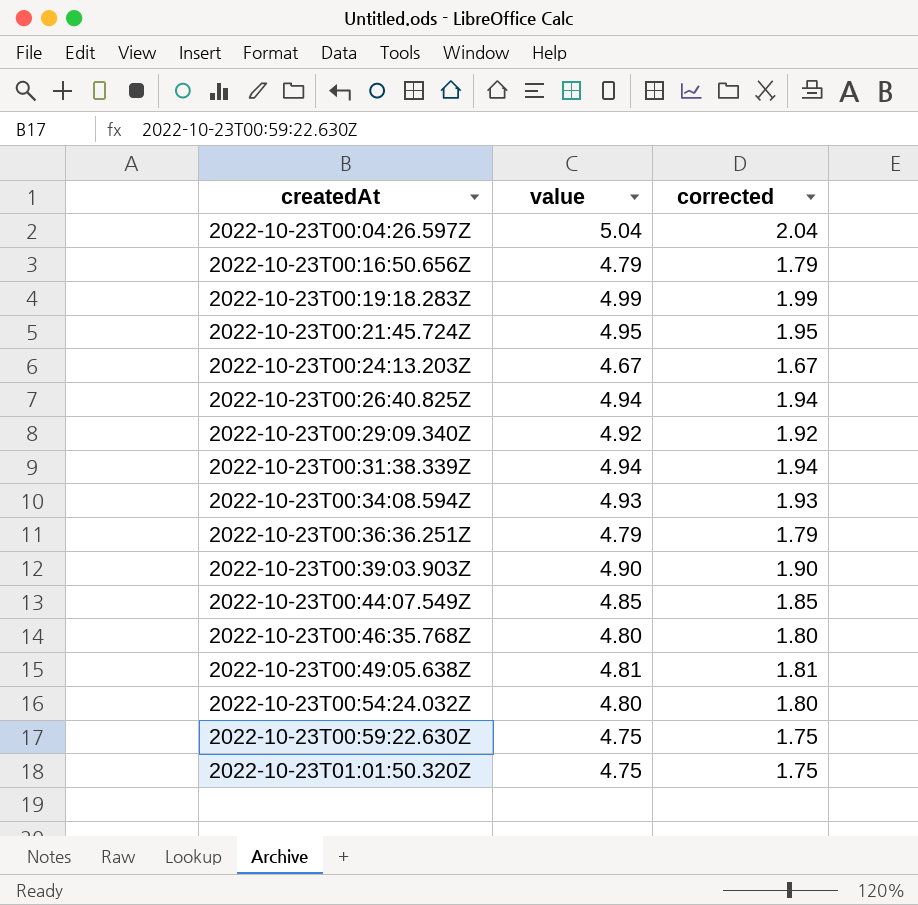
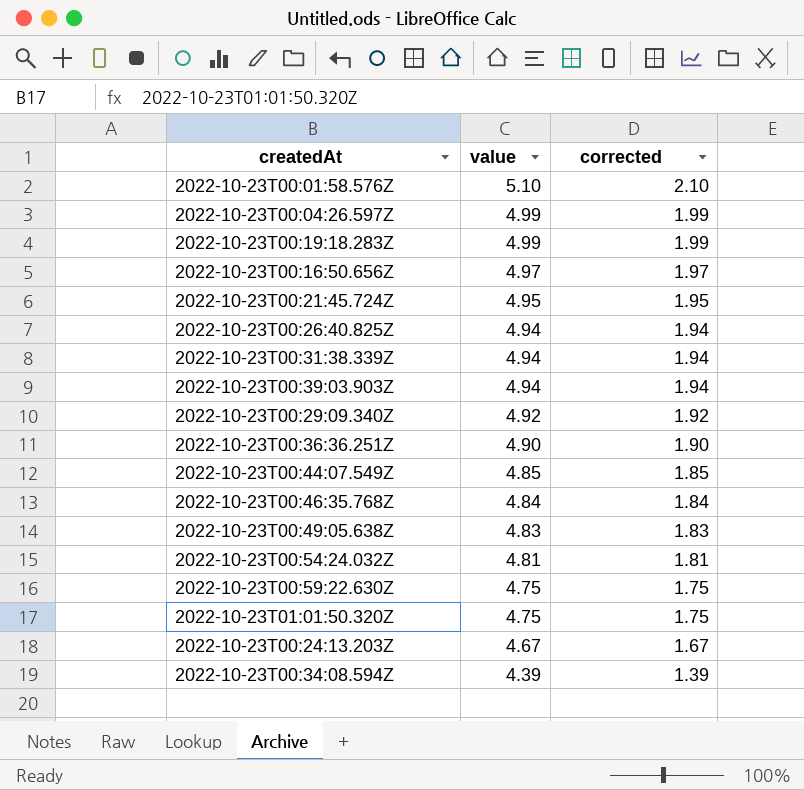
row order: createdAt ascending -> value descending
row 2022-10-23T00:01:58.576Z: none -> 5.10 | 2.10
2022-10-23T00:04:26.597Z | value: 5.04 -> 4.99
2022-10-23T00:04:26.597Z | corrected: 2.04 -> 1.99
2022-10-23T00:16:50.656Z | value: 4.79 -> 4.97
2022-10-23T00:16:50.656Z | corrected: 1.79 -> 1.97
2022-10-23T00:39:03.903Z | value: 4.90 -> 4.94
2022-10-23T00:39:03.903Z | corrected: 1.90 -> 1.94
2022-10-23T00:36:36.251Z | value: 4.79 -> 4.90
2022-10-23T00:36:36.251Z | corrected: 1.79 -> 1.90
2022-10-23T00:46:35.768Z | value: 4.80 -> 4.84
2022-10-23T00:46:35.768Z | corrected: 1.80 -> 1.84
2022-10-23T00:49:05.638Z | value: 4.81 -> 4.83
2022-10-23T00:49:05.638Z | corrected: 1.81 -> 1.83
2022-10-23T00:54:24.032Z | value: 4.80 -> 4.81
2022-10-23T00:54:24.032Z | corrected: 1.80 -> 1.81
2022-10-23T00:34:08.594Z | value: 4.93 -> 4.39
2022-10-23T00:34:08.594Z | corrected: 1.93 -> 1.39

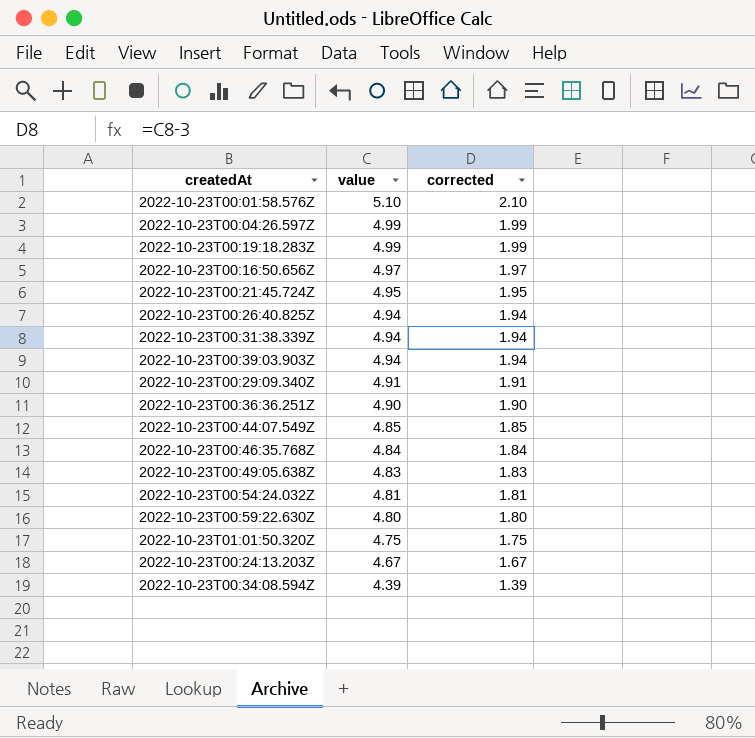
2022-10-23T00:29:09.340Z | value: 4.92 -> 4.91
2022-10-23T00:29:09.340Z | corrected: 1.92 -> 1.91
2022-10-23T00:59:22.630Z | value: 4.75 -> 4.80
2022-10-23T00:59:22.630Z | corrected: 1.75 -> 1.80

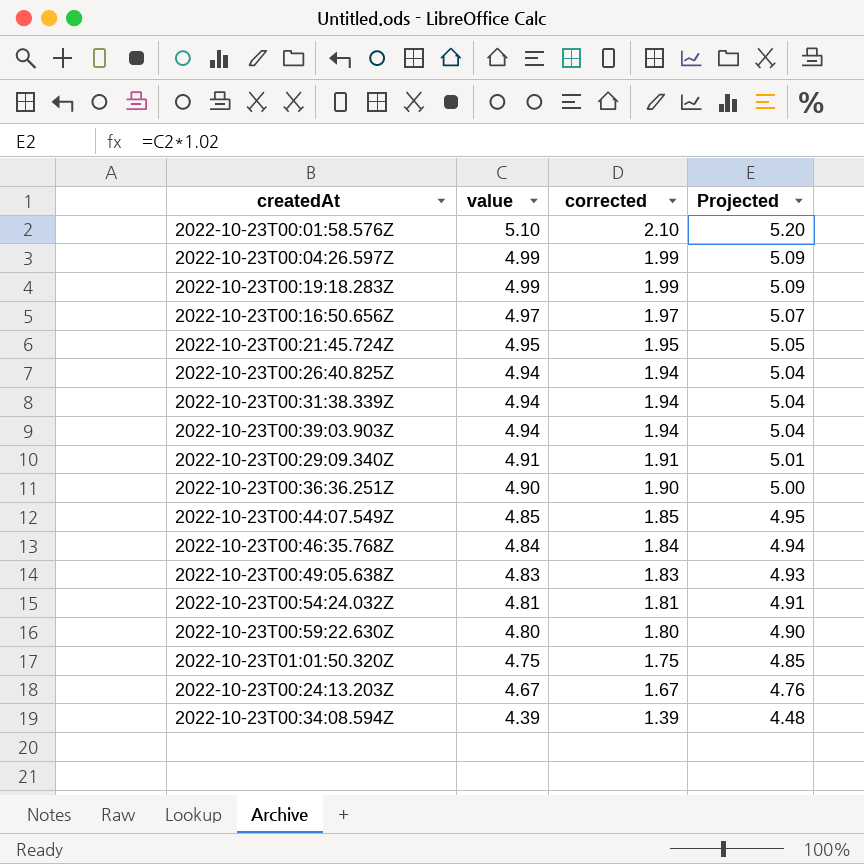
column Projected | formula: none -> [value] * 1.02

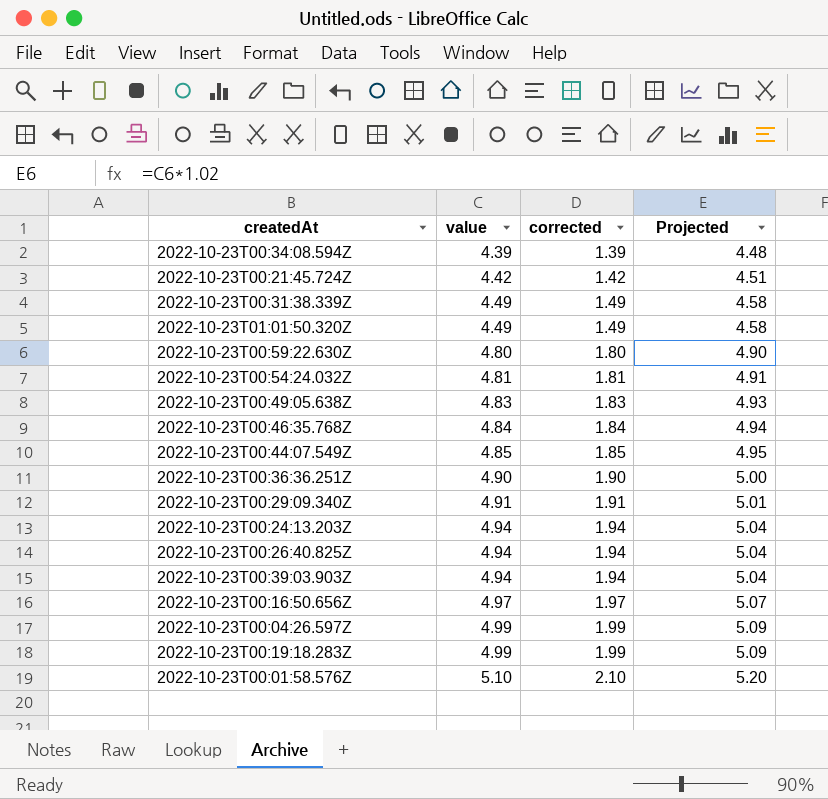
row order: value descending -> value ascending
2022-10-23T00:21:45.724Z | value: 4.95 -> 4.42
2022-10-23T00:21:45.724Z | corrected: 1.95 -> 1.42
2022-10-23T00:21:45.724Z | Projected: 5.05 -> 4.51
2022-10-23T00:31:38.339Z | value: 4.94 -> 4.49
2022-10-23T00:31:38.339Z | corrected: 1.94 -> 1.49
2022-10-23T00:31:38.339Z | Projected: 5.04 -> 4.58
2022-10-23T01:01:50.320Z | value: 4.75 -> 4.49
2022-10-23T01:01:50.320Z | corrected: 1.75 -> 1.49
2022-10-23T01:01:50.320Z | Projected: 4.85 -> 4.58
2022-10-23T00:24:13.203Z | value: 4.67 -> 4.94
2022-10-23T00:24:13.203Z | corrected: 1.67 -> 1.94
2022-10-23T00:24:13.203Z | Projected: 4.76 -> 5.04

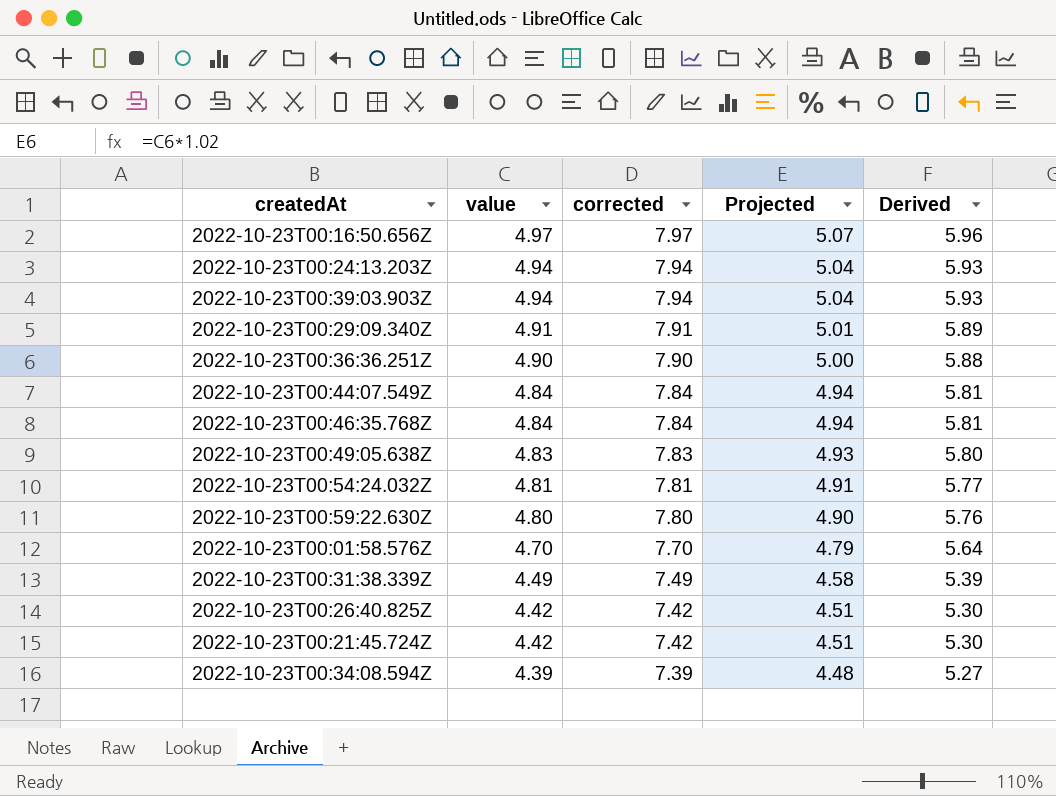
row order: value ascending -> value descending
column corrected | formula: [value] - 3 -> [value] + 3
column Derived | formula: none -> [value] * 1.2
row 2022-10-23T01:01:50.320Z: 4.49 | 1.49 | 4.58 -> none
row 2022-10-23T00:04:26.597Z: 4.99 | 1.99 | 5.09 -> none
row 2022-10-23T00:19:18.283Z: 4.99 | 1.99 | 5.09 -> none
2022-10-23T00:44:07.549Z | value: 4.85 -> 4.84
2022-10-23T00:44:07.549Z | Projected: 4.95 -> 4.94
2022-10-23T00:01:58.576Z | value: 5.10 -> 4.70
2022-10-23T00:01:58.576Z | Projected: 5.20 -> 4.79
2022-10-23T00:26:40.825Z | value: 4.94 -> 4.42
2022-10-23T00:26:40.825Z | Projected: 5.04 -> 4.51

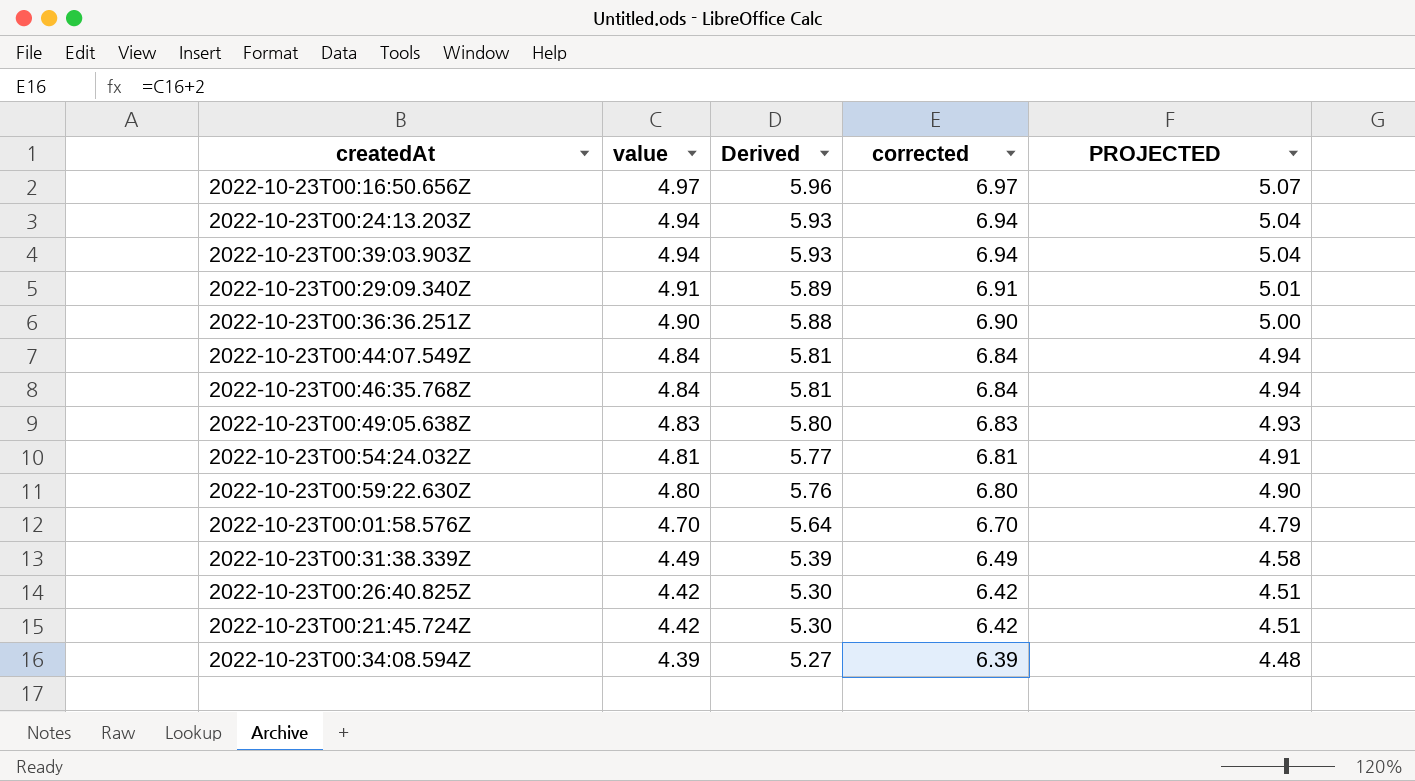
column Derived | position: 5 -> 3
column corrected | formula: [value] + 3 -> [value] + 2
column name: Projected -> PROJECTED

